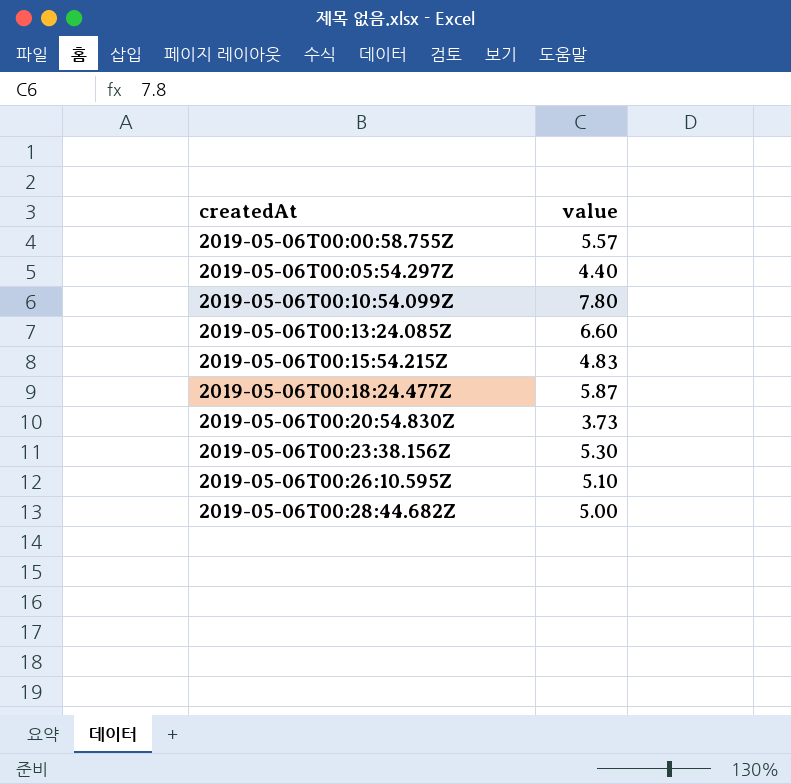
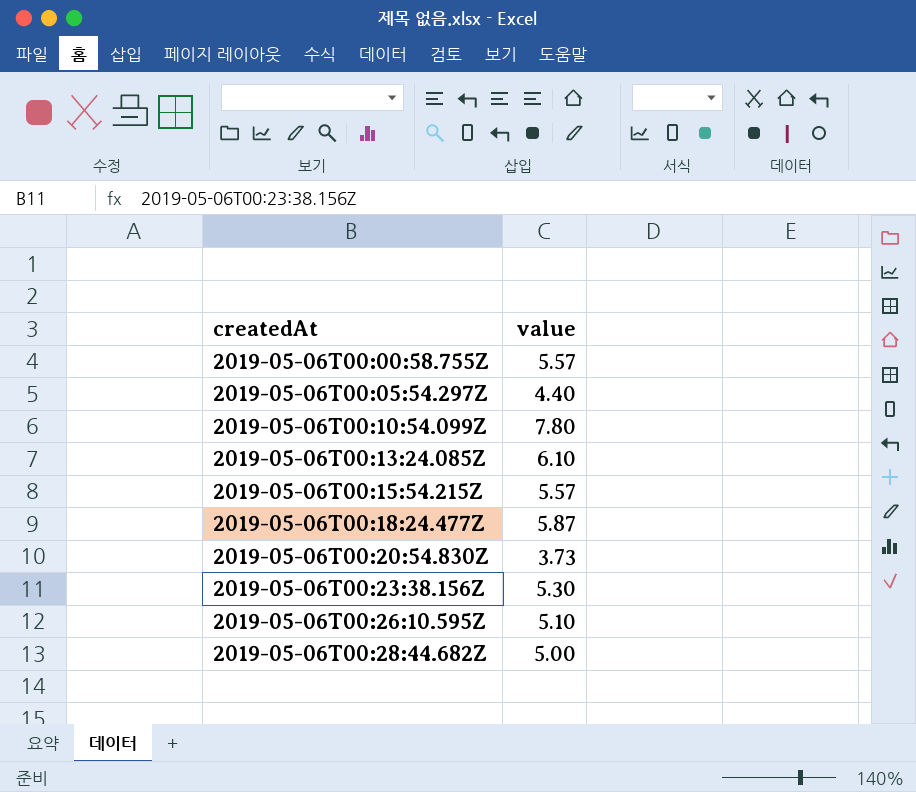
2019-05-06T00:13:24.085Z | value: 6.60 -> 6.10
2019-05-06T00:15:54.215Z | value: 4.83 -> 5.57

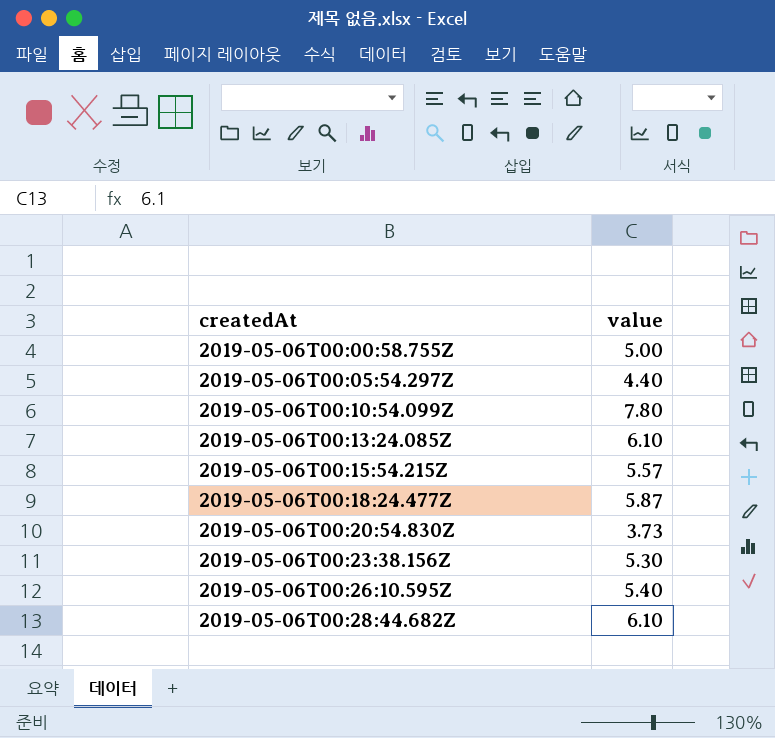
2019-05-06T00:00:58.755Z | value: 5.57 -> 5.00
2019-05-06T00:26:10.595Z | value: 5.10 -> 5.40
2019-05-06T00:28:44.682Z | value: 5.00 -> 6.10

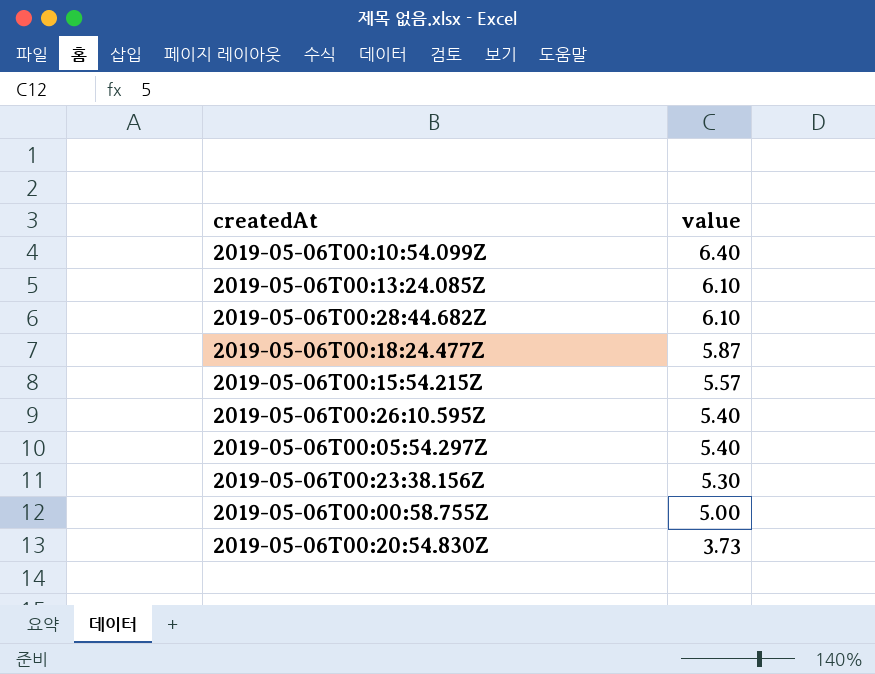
row order: createdAt ascending -> value descending
2019-05-06T00:10:54.099Z | value: 7.80 -> 6.40
2019-05-06T00:05:54.297Z | value: 4.40 -> 5.40

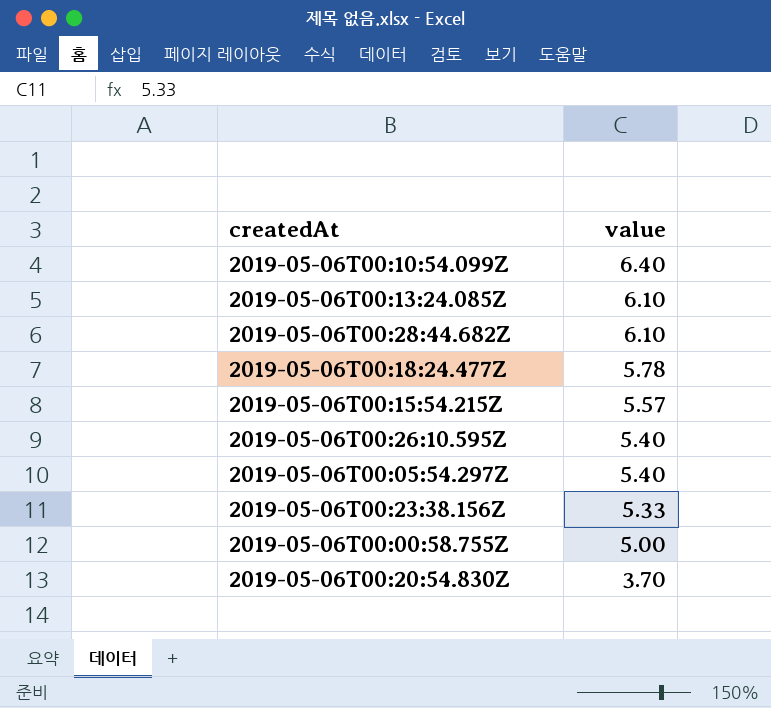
2019-05-06T00:18:24.477Z | value: 5.87 -> 5.78
2019-05-06T00:23:38.156Z | value: 5.30 -> 5.33
2019-05-06T00:20:54.830Z | value: 3.73 -> 3.70

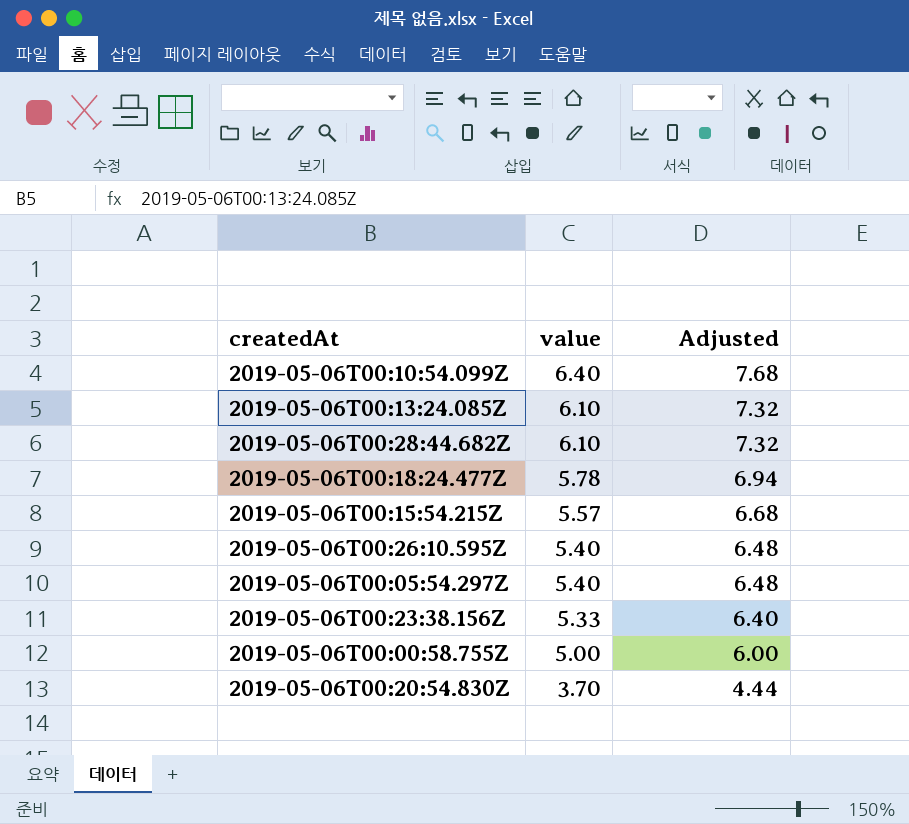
column Adjusted | formula: none -> [value] * 1.2

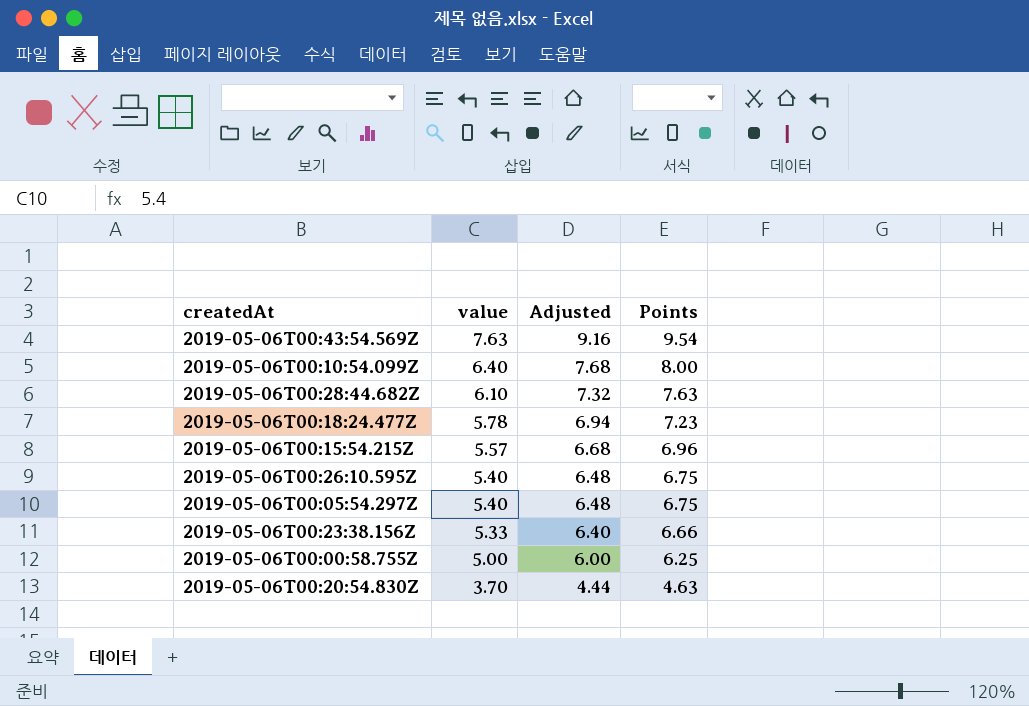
column Points | formula: none -> [value] * 1.25
row 2019-05-06T00:13:24.085Z: 6.10 | 7.32 -> none
row 2019-05-06T00:43:54.569Z: none -> 7.63 | 9.16 | 9.54

